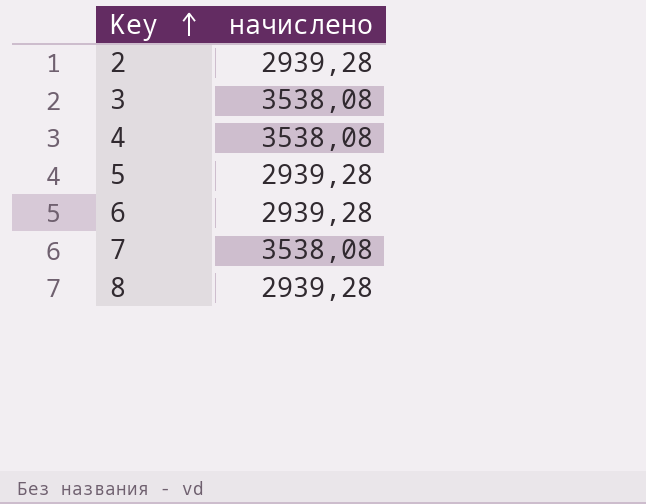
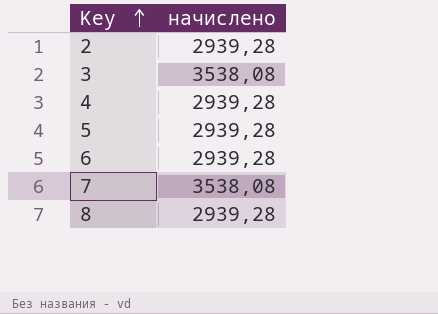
4 | начислено: 3538,08 -> 2939,28

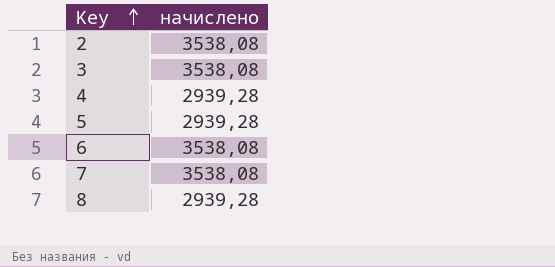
2 | начислено: 2939,28 -> 3538,08
6 | начислено: 2939,28 -> 3538,08

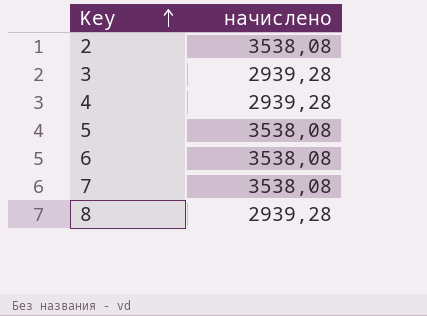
3 | начислено: 3538,08 -> 2939,28
5 | начислено: 2939,28 -> 3538,08

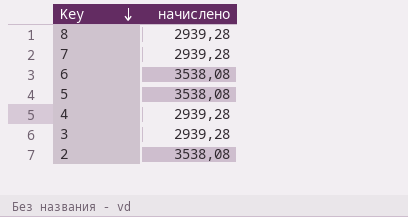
row order: Key ascending -> Key descending
7 | начислено: 3538,08 -> 2939,28

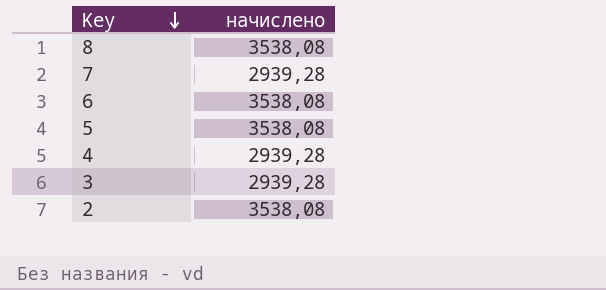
8 | начислено: 2939,28 -> 3538,08

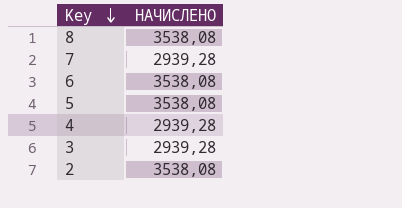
column name: начислено -> НАЧИСЛЕНО

